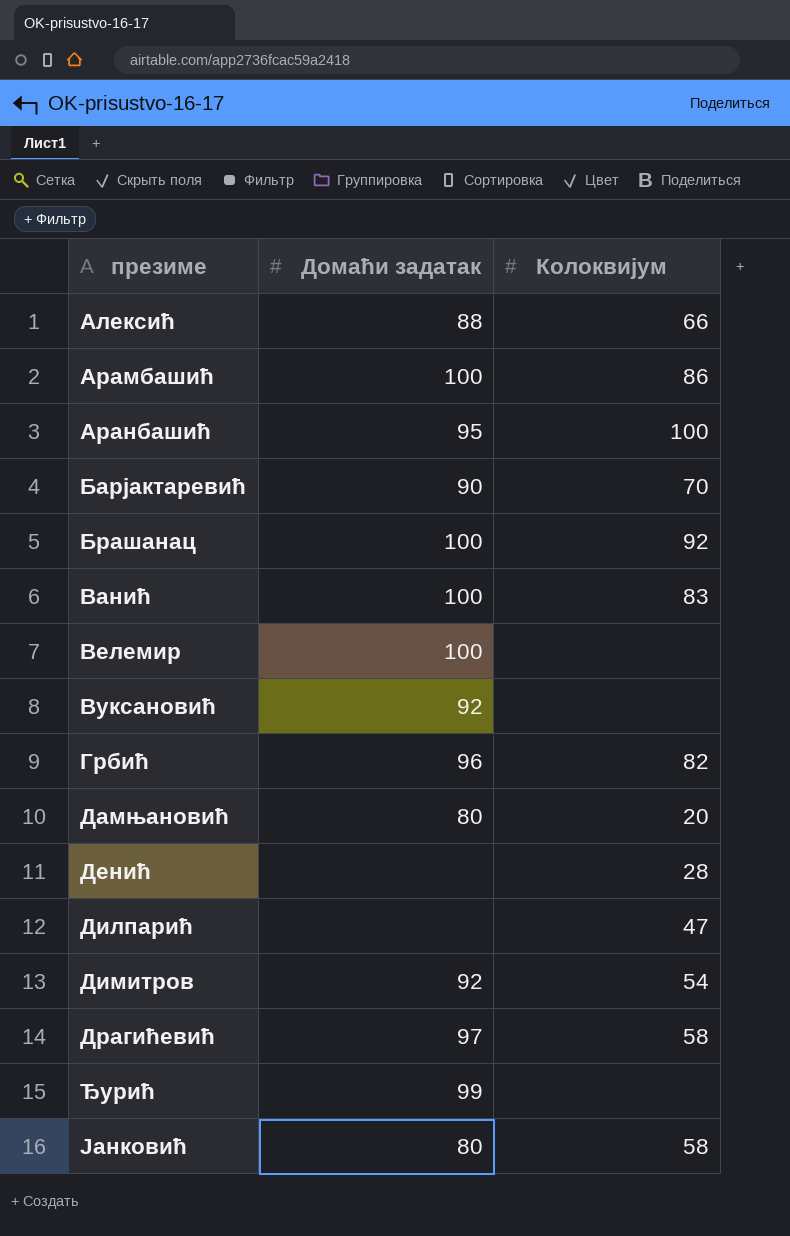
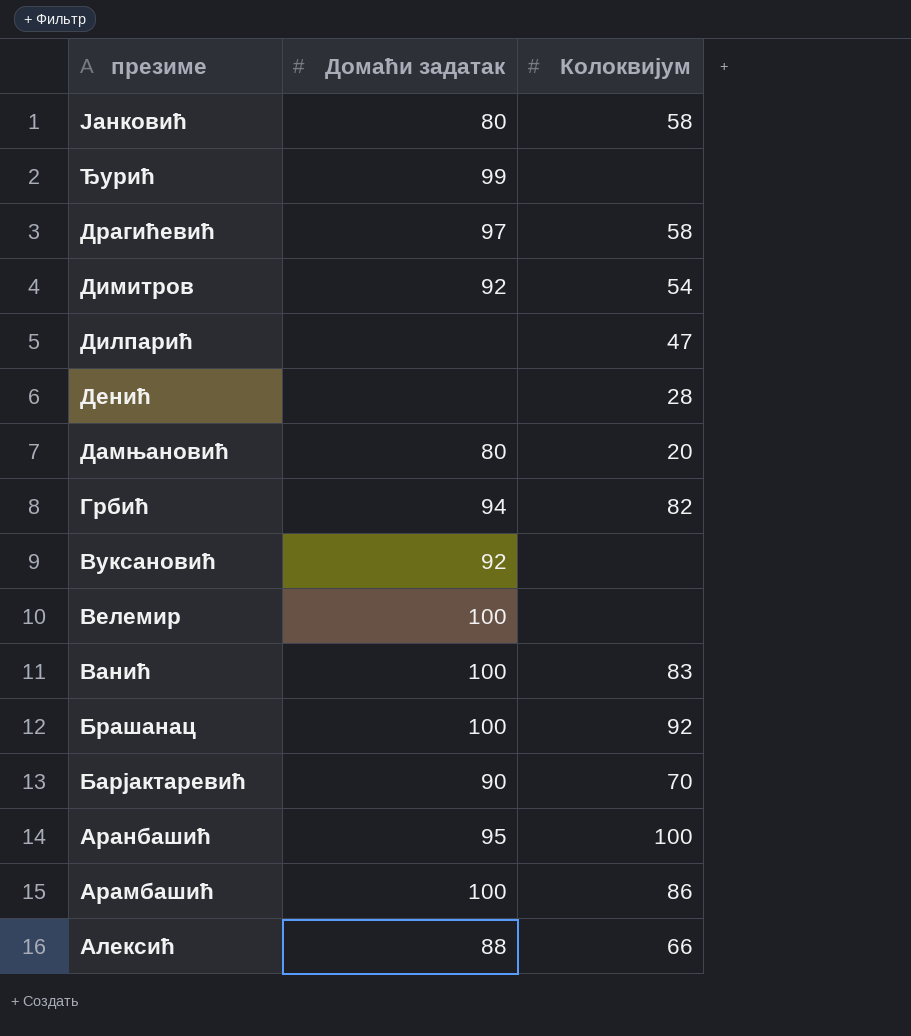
row order: презиме ascending -> презиме descending
Грбић | Домаћи задатак: 96 -> 94

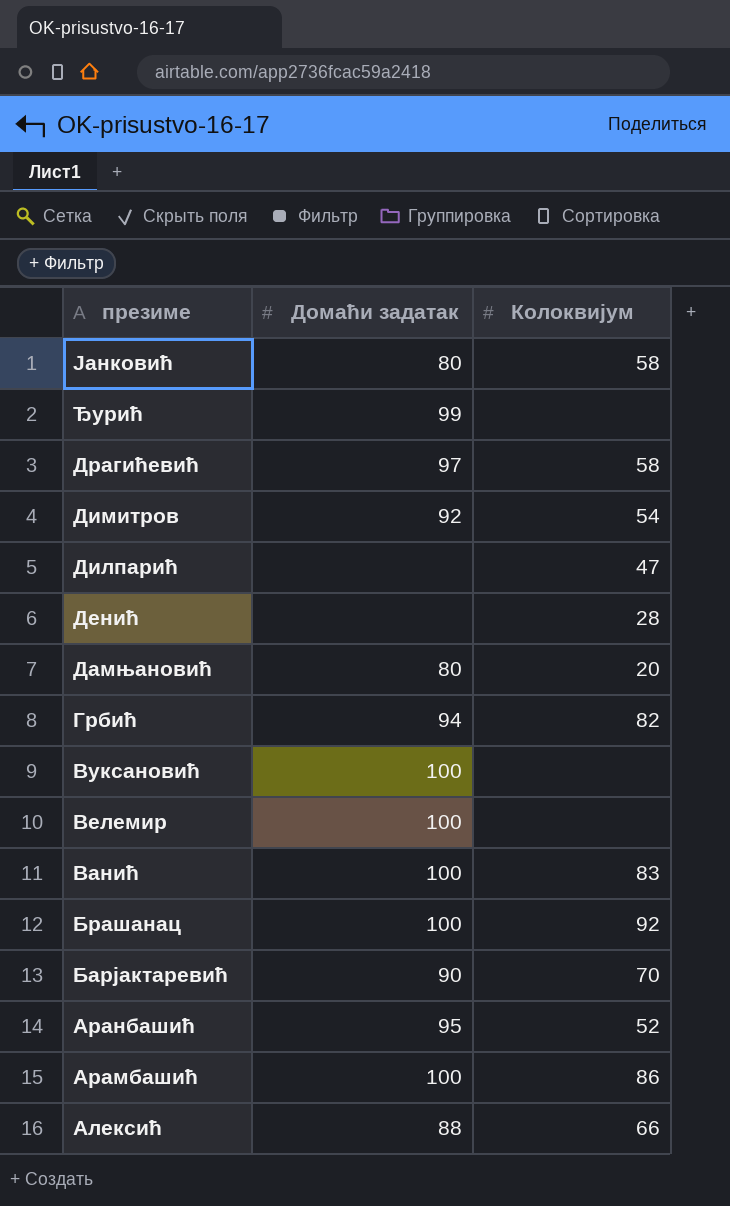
Вуксановић | Домаћи задатак: 92 -> 100
Аранбашић | Колоквијум: 100 -> 52

